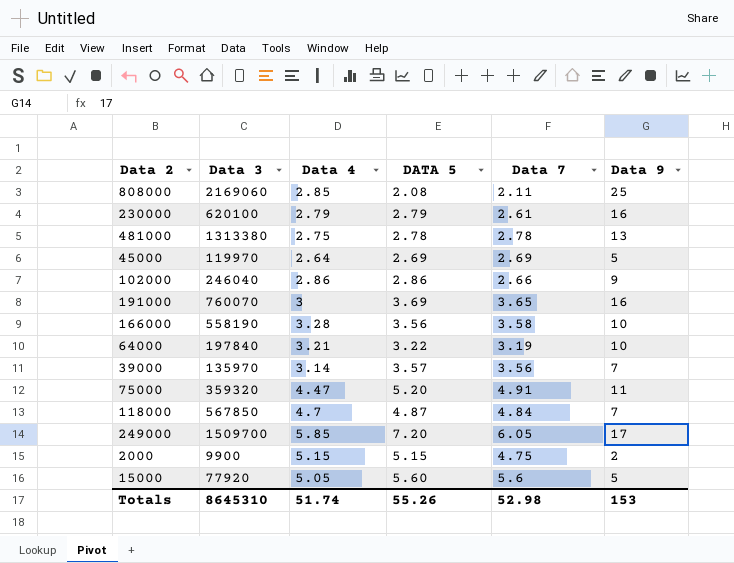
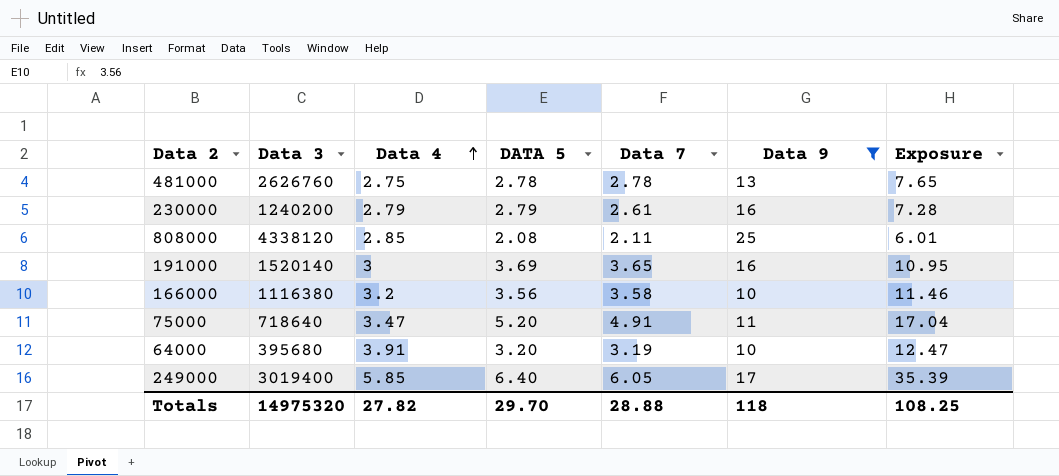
filter: none -> Data 9 >= 10
row order: none -> Data 4 ascending
column Exposure | formula: none -> [Data 4] * [Data 7]
481000 | Data 3: 1313380 -> 2626760
230000 | Data 3: 620100 -> 1240200
808000 | Data 3: 2169060 -> 4338120
191000 | Data 3: 760070 -> 1520140
166000 | Data 3: 558190 -> 1116380
166000 | Data 4: 3.28 -> 3.2
75000 | Data 3: 359320 -> 718640
75000 | Data 4: 4.47 -> 3.47
64000 | Data 3: 197840 -> 395680
64000 | Data 4: 3.21 -> 3.91
64000 | DATA 5: 3.22 -> 3.20
249000 | Data 3: 1509700 -> 3019400
249000 | DATA 5: 7.20 -> 6.40
Totals | Data 3: 8645310 -> 14975320
Totals | Data 4: 51.74 -> 27.82
Totals | DATA 5: 55.26 -> 29.70
Totals | Data 7: 52.98 -> 28.88
Totals | Data 9: 153 -> 118

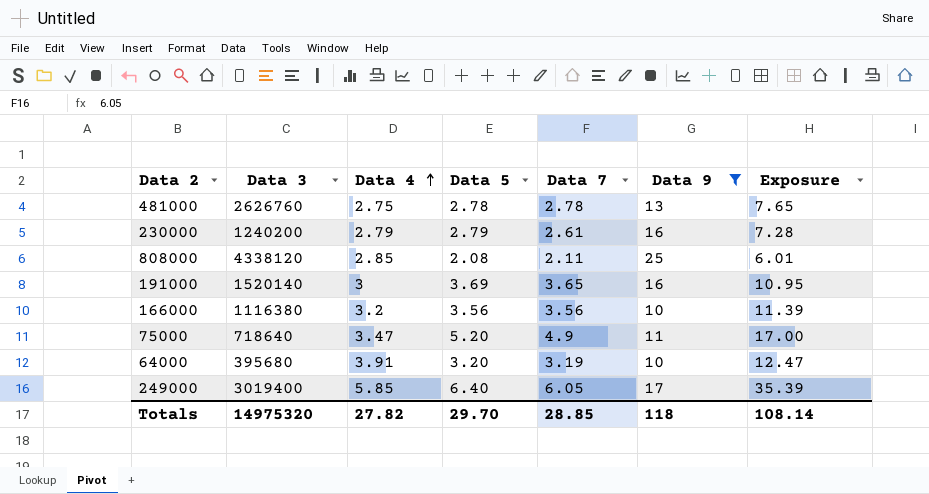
column name: DATA 5 -> Data 5
166000 | Data 7: 3.58 -> 3.56
166000 | Exposure: 11.46 -> 11.39
75000 | Data 7: 4.91 -> 4.9
75000 | Exposure: 17.04 -> 17.00
Totals | Data 7: 28.88 -> 28.85
Totals | Exposure: 108.25 -> 108.14

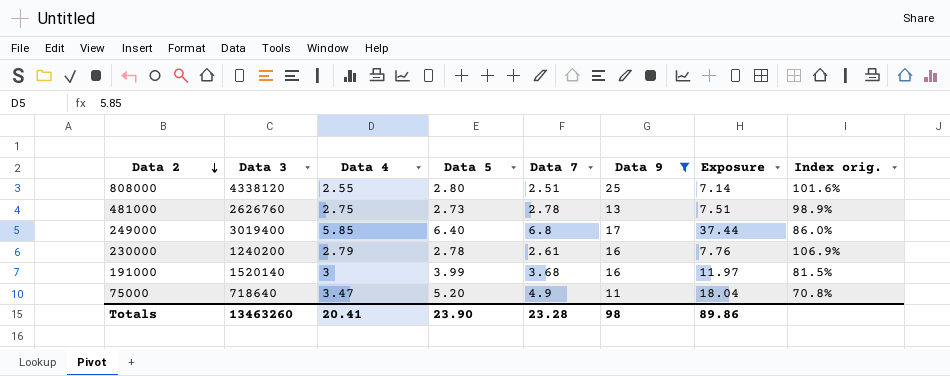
row order: Data 4 ascending -> Data 2 descending
column Exposure | formula: [Data 4] * [Data 7] -> [Data 4] * [Data 5]
column Index orig. | formula: none -> [Data 4] / [Data 7]
row 166000: 1116380 | 3.2 | 3.56 | 3.56 | 10 | 11.39 -> none
row 64000: 395680 | 3.91 | 3.20 | 3.19 | 10 | 12.47 -> none
808000 | Data 4: 2.85 -> 2.55
808000 | Data 5: 2.08 -> 2.80
808000 | Data 7: 2.11 -> 2.51
481000 | Data 5: 2.78 -> 2.73
249000 | Data 7: 6.05 -> 6.8
230000 | Data 5: 2.79 -> 2.78
191000 | Data 5: 3.69 -> 3.99
191000 | Data 7: 3.65 -> 3.68
Totals | Data 3: 14975320 -> 13463260
Totals | Data 4: 27.82 -> 20.41
Totals | Data 5: 29.70 -> 23.90
Totals | Data 7: 28.85 -> 23.28
Totals | Data 9: 118 -> 98
Totals | Exposure: 108.14 -> 89.86

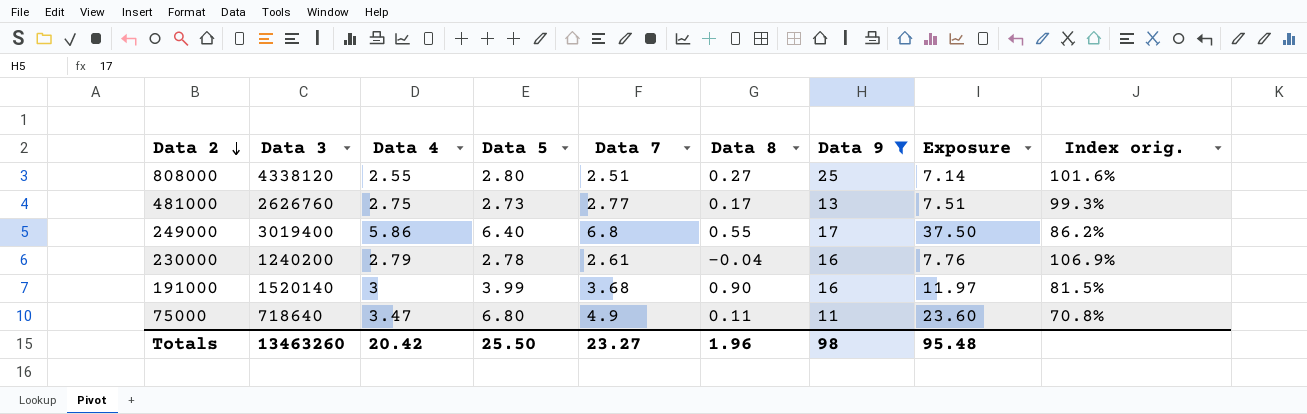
column Data 8 | position: none -> 6
481000 | Data 7: 2.78 -> 2.77
481000 | Index orig.: 98.9% -> 99.3%
249000 | Data 4: 5.85 -> 5.86
249000 | Exposure: 37.44 -> 37.50
249000 | Index orig.: 86.0% -> 86.2%
75000 | Data 5: 5.20 -> 6.80
75000 | Exposure: 18.04 -> 23.60
Totals | Data 4: 20.41 -> 20.42
Totals | Data 5: 23.90 -> 25.50
Totals | Data 7: 23.28 -> 23.27
Totals | Exposure: 89.86 -> 95.48

